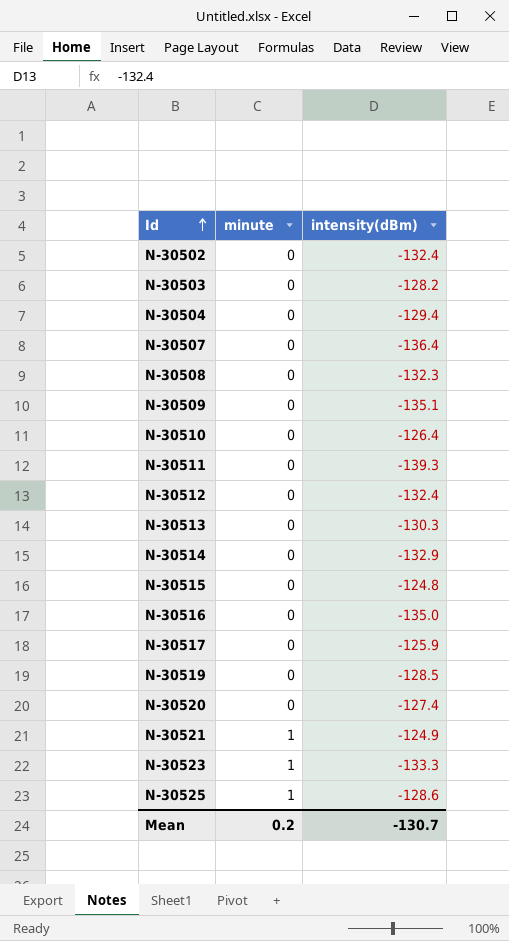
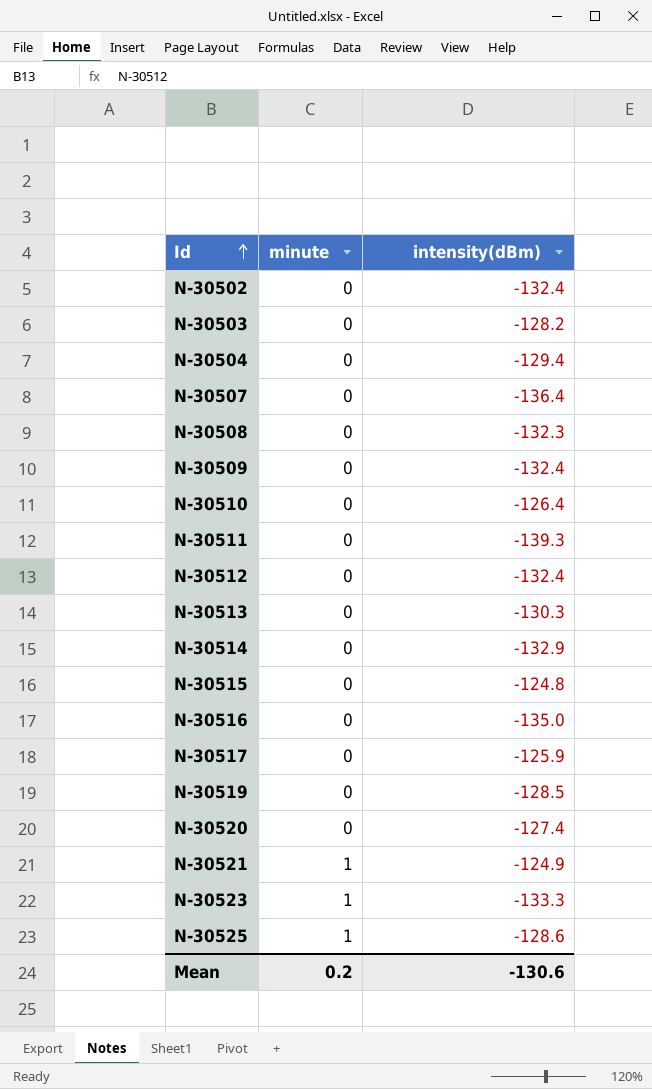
N-30509 | intensity(dBm): -135.1 -> -132.4
Mean | intensity(dBm): -130.7 -> -130.6

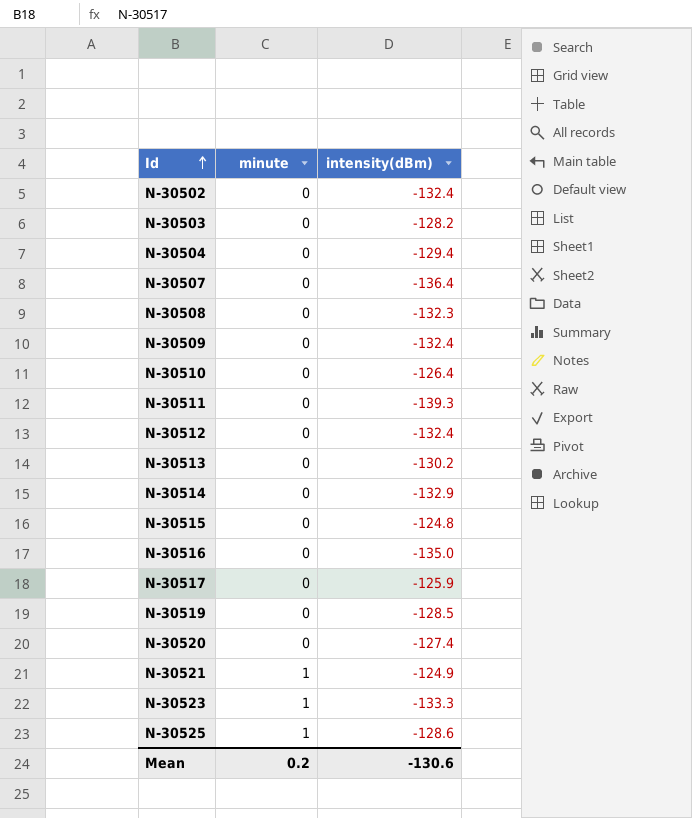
N-30513 | intensity(dBm): -130.3 -> -130.2

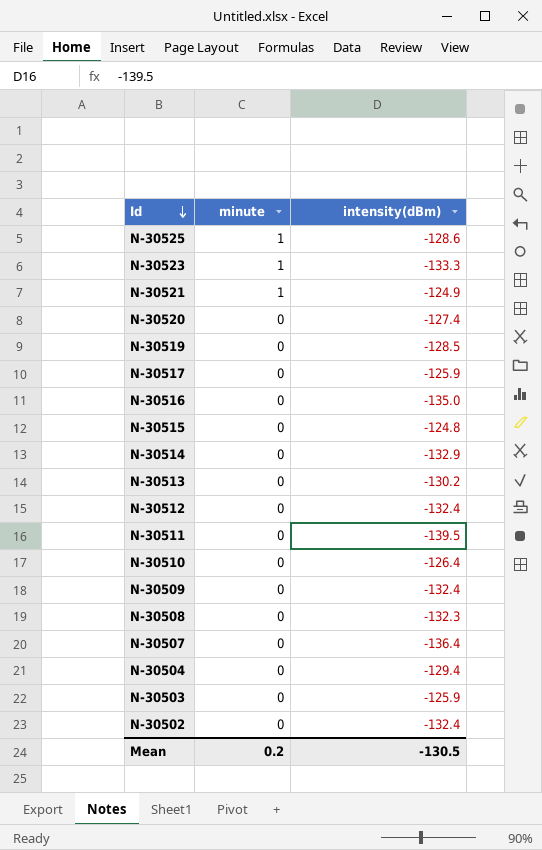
row order: Id ascending -> Id descending
N-30511 | intensity(dBm): -139.3 -> -139.5
N-30503 | intensity(dBm): -128.2 -> -125.9
Mean | intensity(dBm): -130.6 -> -130.5

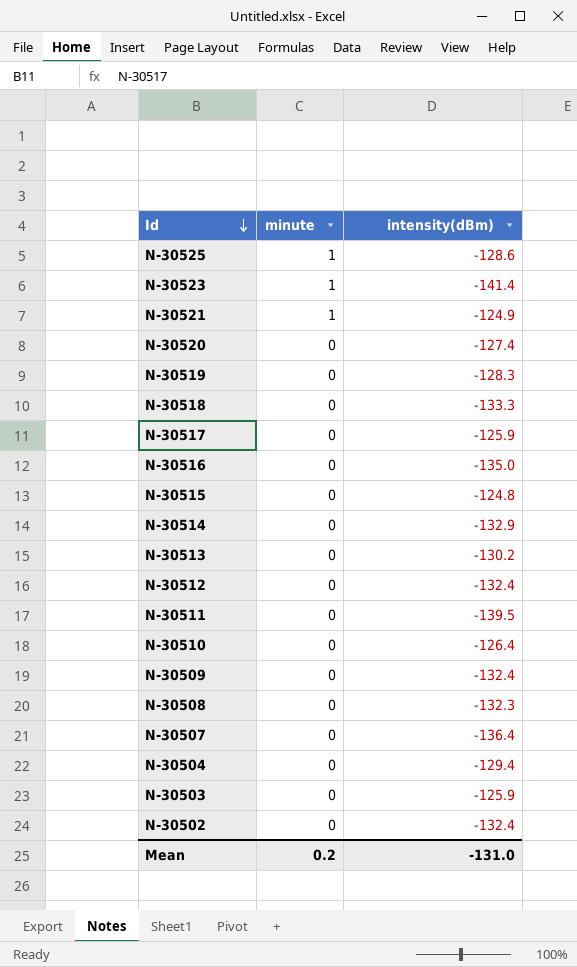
N-30523 | intensity(dBm): -133.3 -> -141.4
N-30519 | intensity(dBm): -128.5 -> -128.3
row N-30518: none -> 0 | -133.3
Mean | intensity(dBm): -130.5 -> -131.0

